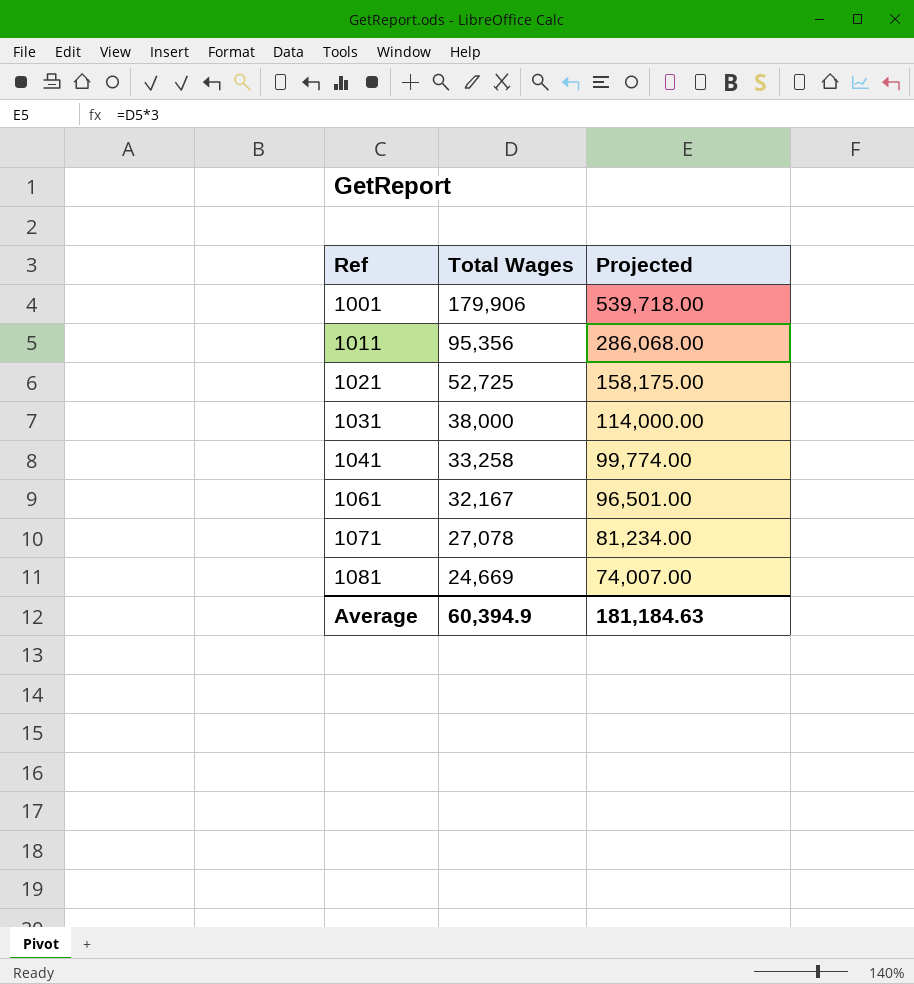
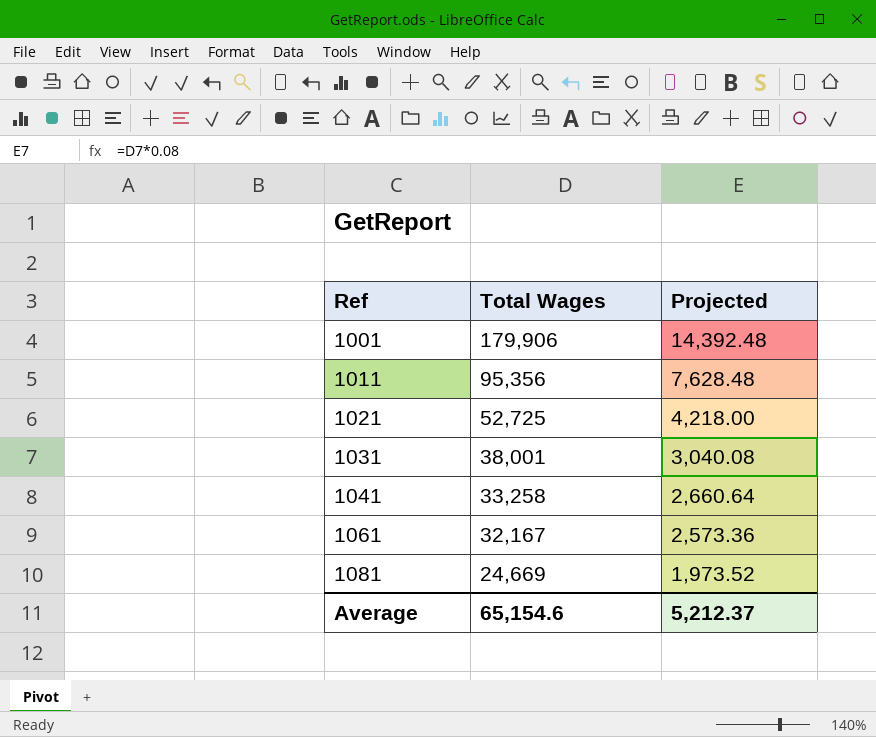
column Projected | formula: [Total Wages] * 3 -> [Total Wages] * 0.08
row 1071: 27,078 | 81,234.00 -> none
1031 | Total Wages: 38,000 -> 38,001
Average | Total Wages: 60,394.9 -> 65,154.6
Average | Projected: 181,184.63 -> 5,212.37

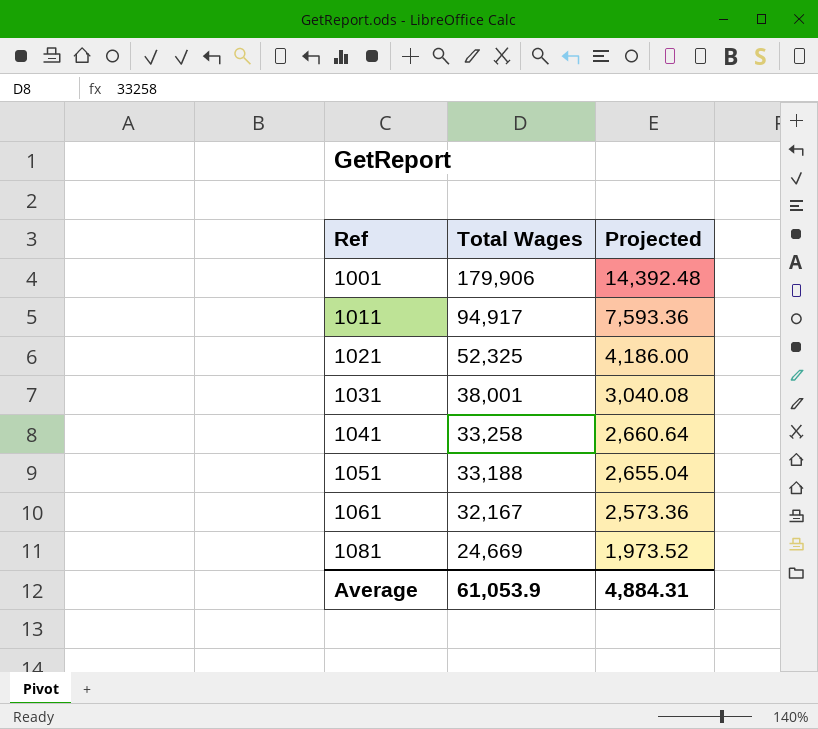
1011 | Total Wages: 95,356 -> 94,917
1011 | Projected: 7,628.48 -> 7,593.36
1021 | Total Wages: 52,725 -> 52,325
1021 | Projected: 4,218.00 -> 4,186.00
row 1051: none -> 33,188 | 2,655.04
Average | Total Wages: 65,154.6 -> 61,053.9
Average | Projected: 5,212.37 -> 4,884.31

